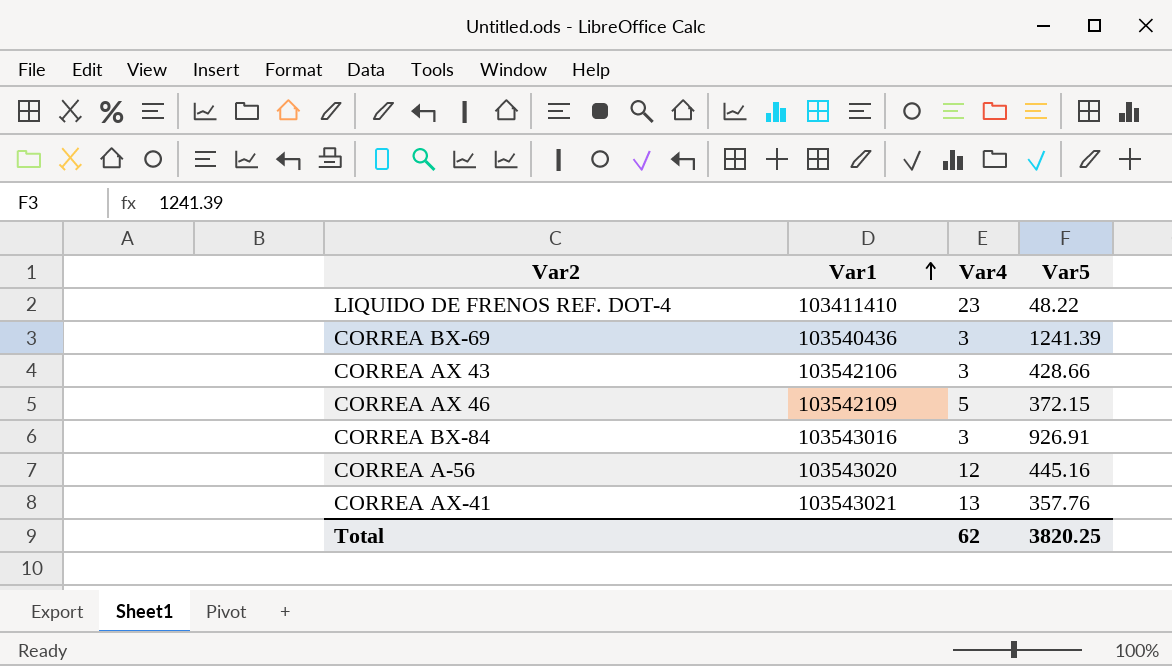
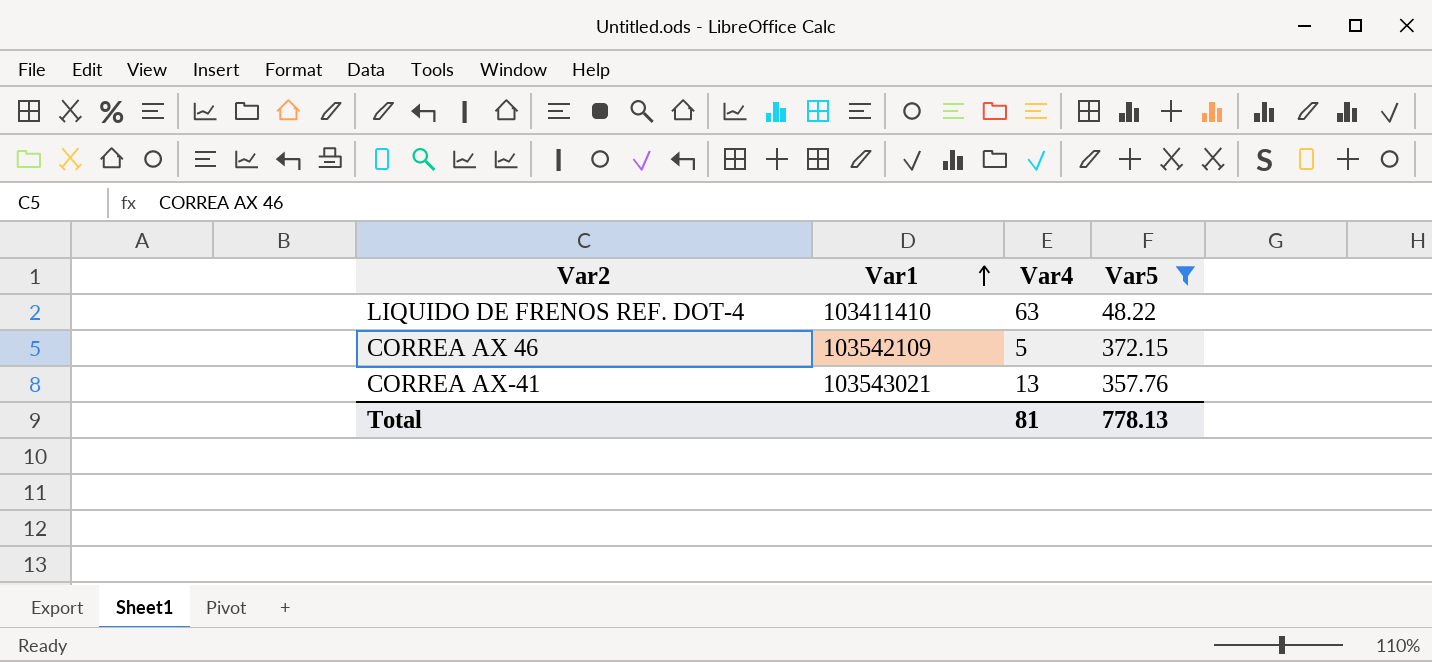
filter: none -> Var5 <= 372.15
LIQUIDO DE FRENOS REF. DOT-4 | Var4: 23 -> 63
Total | Var4: 62 -> 81
Total | Var5: 3820.25 -> 778.13

